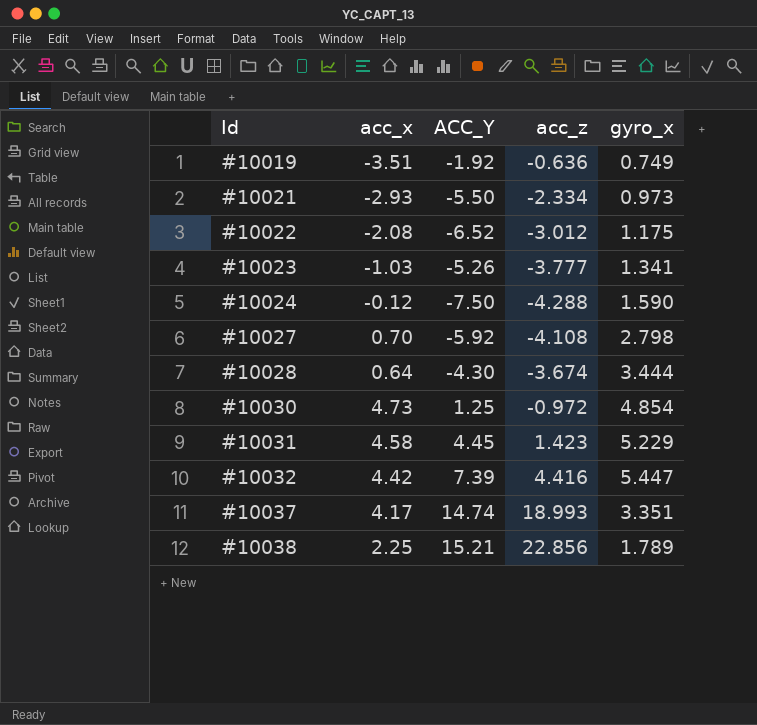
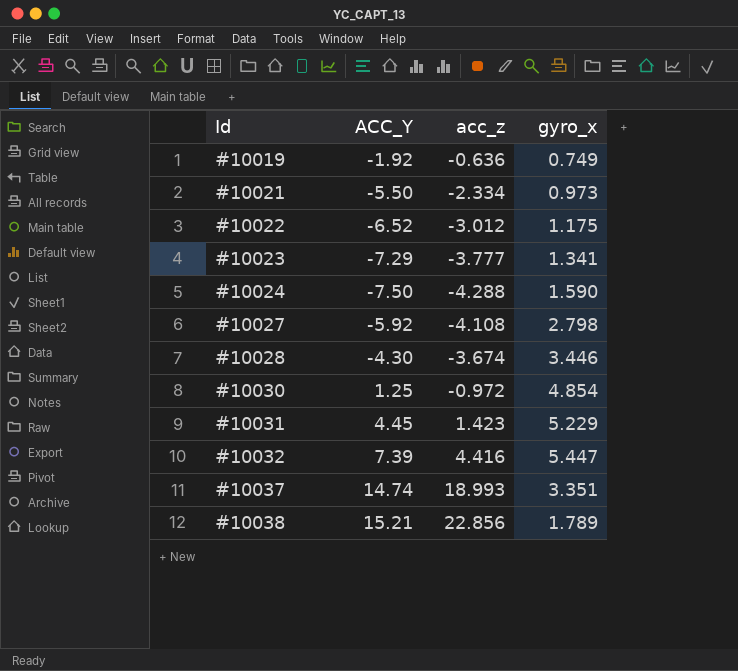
column acc_x | position: 2 -> none
#10023 | ACC_Y: -5.26 -> -7.29
#10028 | gyro_x: 3.444 -> 3.446

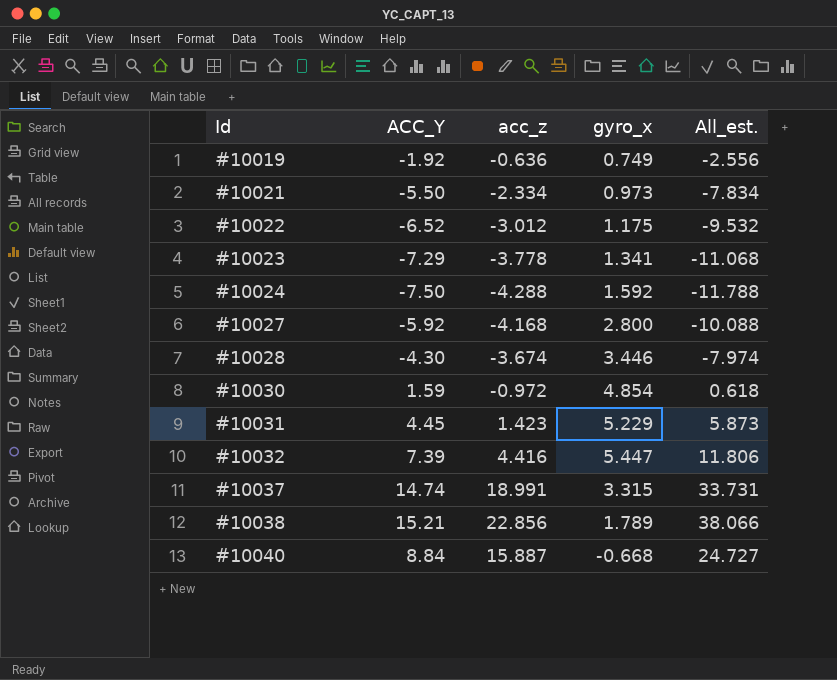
column All_est. | formula: none -> [ACC_Y] + [acc_z]
#10023 | acc_z: -3.777 -> -3.778
#10024 | gyro_x: 1.590 -> 1.592
#10027 | acc_z: -4.108 -> -4.168
#10027 | gyro_x: 2.798 -> 2.800
#10030 | ACC_Y: 1.25 -> 1.59
#10037 | acc_z: 18.993 -> 18.991
#10037 | gyro_x: 3.351 -> 3.315
row #10040: none -> 8.84 | 15.887 | -0.668 | 24.727

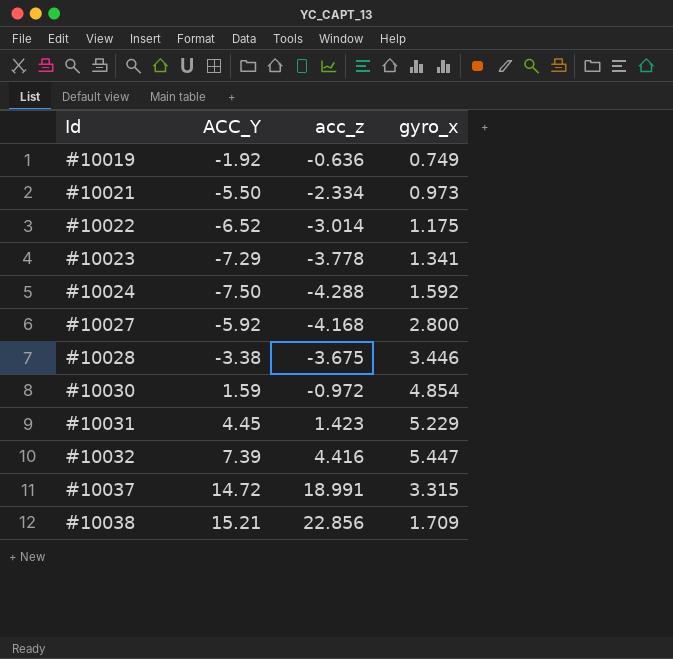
column All_est. | formula: [ACC_Y] + [acc_z] -> none
row #10040: 8.84 | 15.887 | -0.668 | 24.727 -> none
#10022 | acc_z: -3.012 -> -3.014
#10028 | ACC_Y: -4.30 -> -3.38
#10028 | acc_z: -3.674 -> -3.675
#10037 | ACC_Y: 14.74 -> 14.72
#10038 | gyro_x: 1.789 -> 1.709

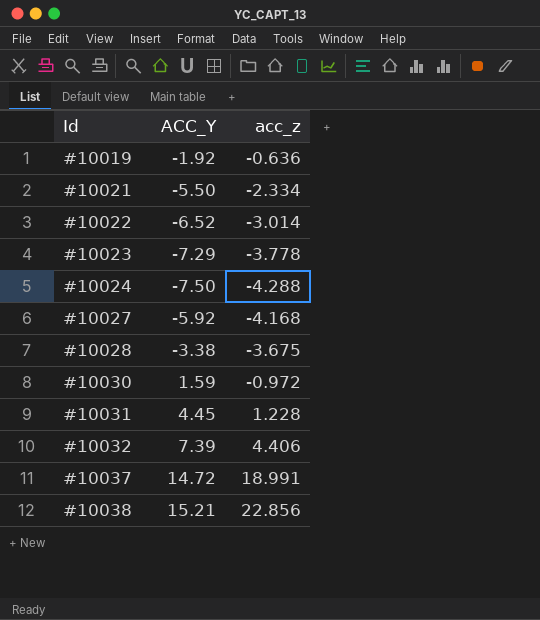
column gyro_x | position: 4 -> none
#10031 | acc_z: 1.423 -> 1.228
#10032 | acc_z: 4.416 -> 4.406

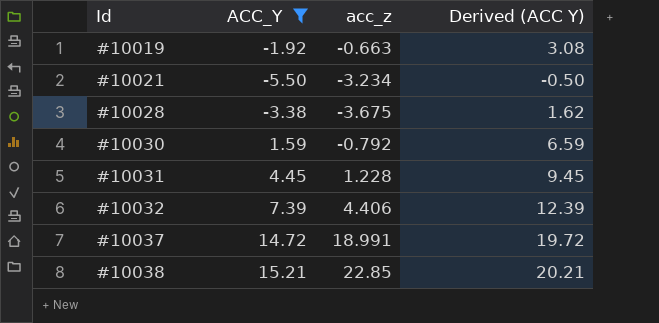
filter: none -> ACC_Y >= -5.50
column Derived (ACC Y) | formula: none -> [ACC_Y] + 5
#10019 | acc_z: -0.636 -> -0.663
#10021 | acc_z: -2.334 -> -3.234
#10030 | acc_z: -0.972 -> -0.792
#10038 | acc_z: 22.856 -> 22.85

